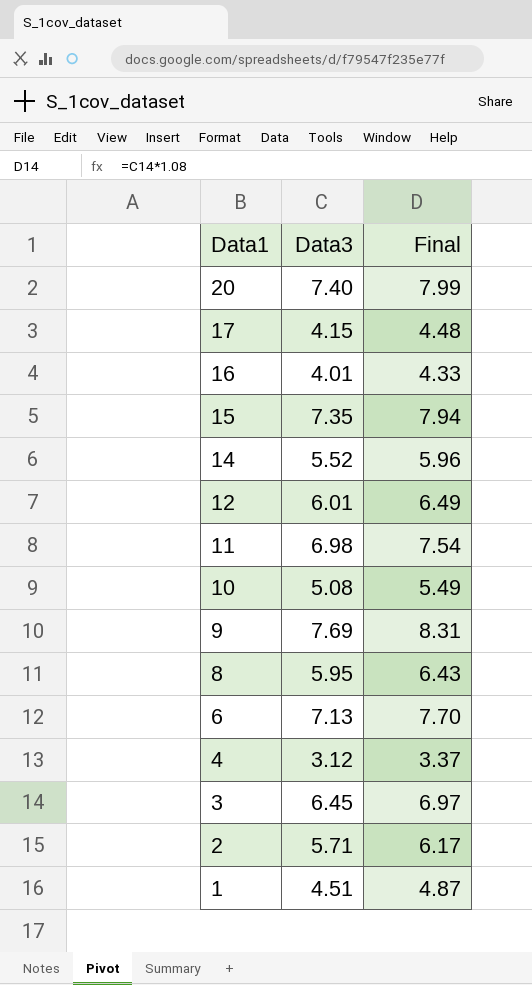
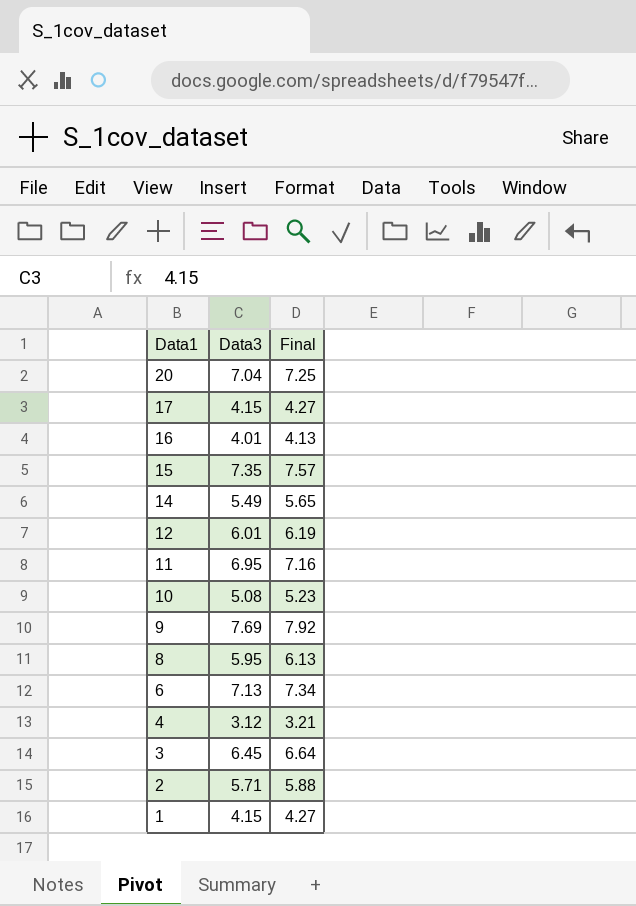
column Final | formula: [Data3] * 1.08 -> [Data3] * 1.03
20 | Data3: 7.40 -> 7.04
14 | Data3: 5.52 -> 5.49
11 | Data3: 6.98 -> 6.95
1 | Data3: 4.51 -> 4.15

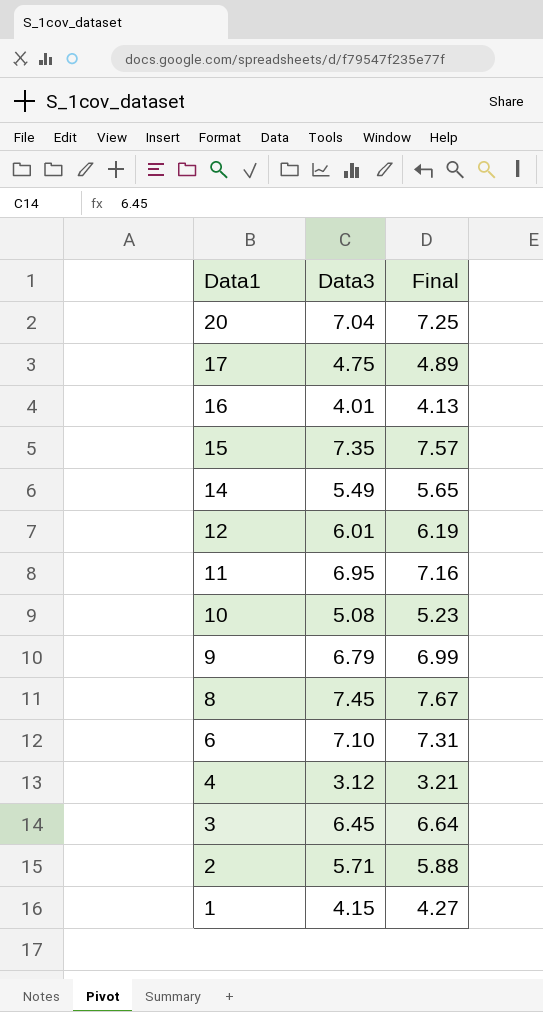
17 | Data3: 4.15 -> 4.75
17 | Final: 4.27 -> 4.89
9 | Data3: 7.69 -> 6.79
9 | Final: 7.92 -> 6.99
8 | Data3: 5.95 -> 7.45
8 | Final: 6.13 -> 7.67
6 | Data3: 7.13 -> 7.10
6 | Final: 7.34 -> 7.31

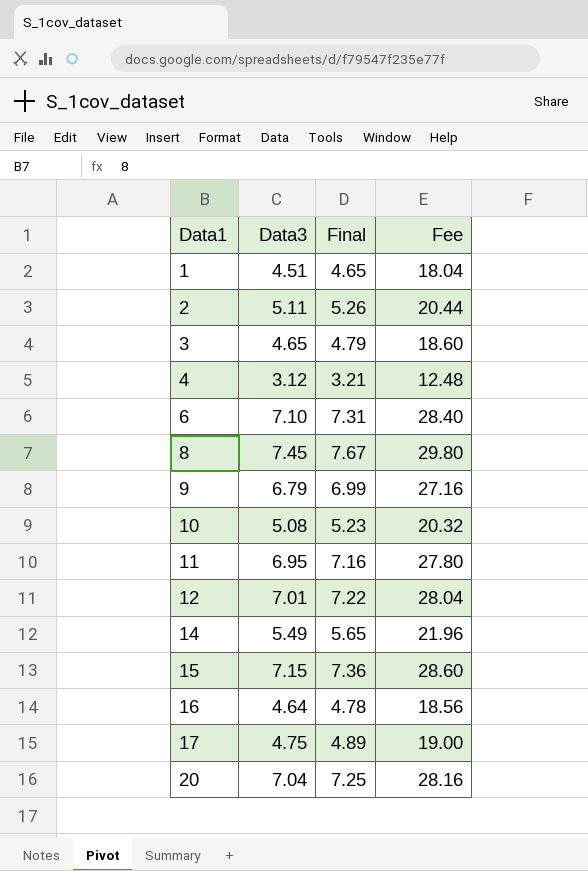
row order: Data1 descending -> Data1 ascending
column Fee | formula: none -> [Data3] * 4
1 | Data3: 4.15 -> 4.51
1 | Final: 4.27 -> 4.65
2 | Data3: 5.71 -> 5.11
2 | Final: 5.88 -> 5.26
3 | Data3: 6.45 -> 4.65
3 | Final: 6.64 -> 4.79
12 | Data3: 6.01 -> 7.01
12 | Final: 6.19 -> 7.22
15 | Data3: 7.35 -> 7.15
15 | Final: 7.57 -> 7.36
16 | Data3: 4.01 -> 4.64
16 | Final: 4.13 -> 4.78

